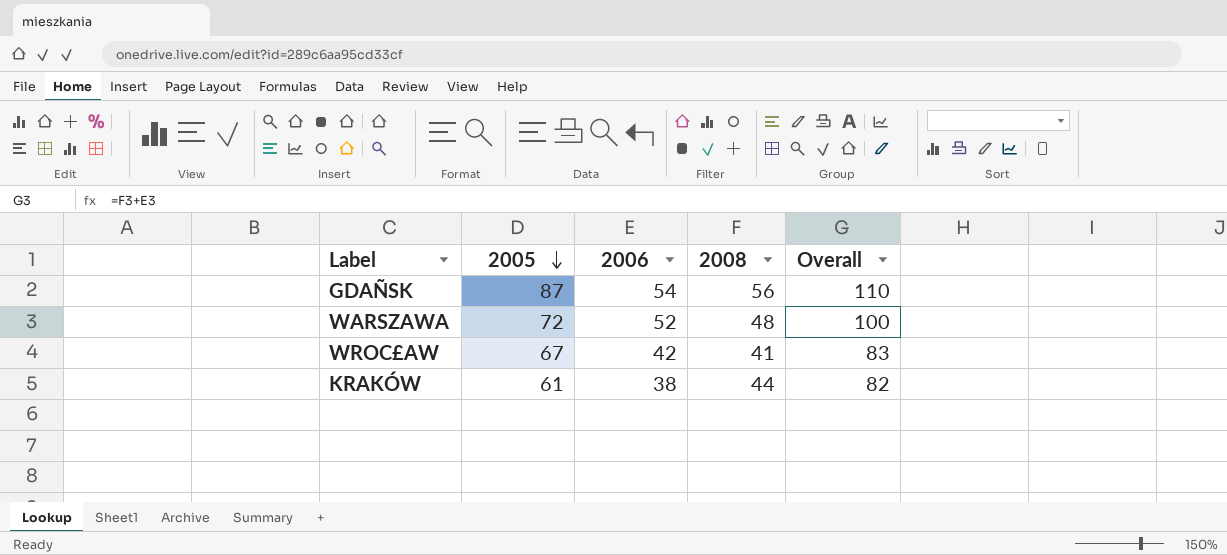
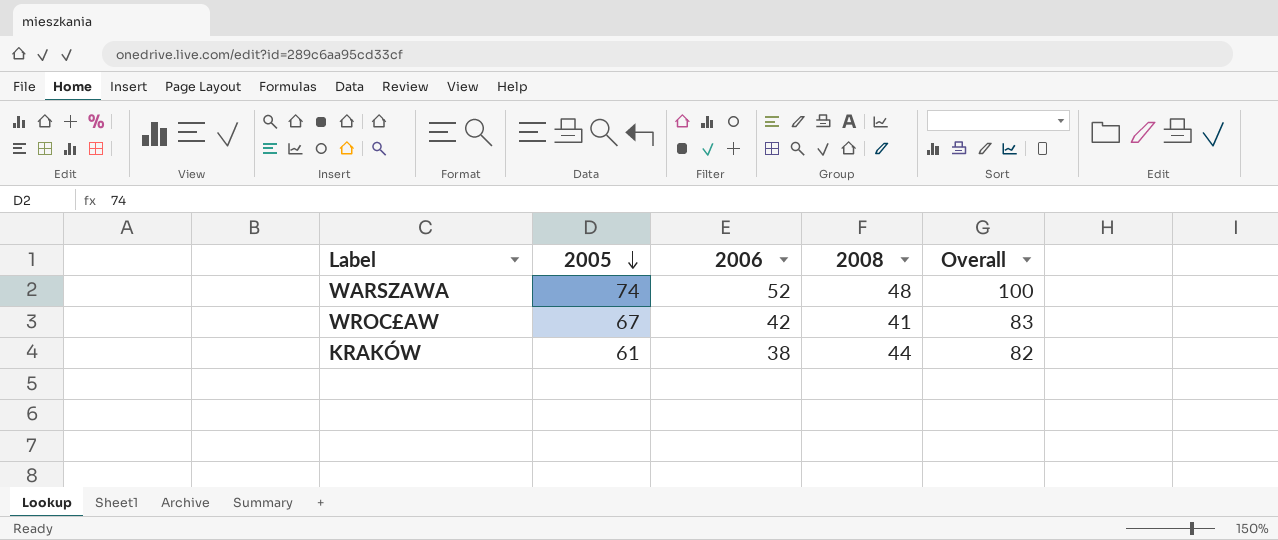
row GDAÑSK: 87 | 54 | 56 | 110 -> none
WARSZAWA | 2005: 72 -> 74

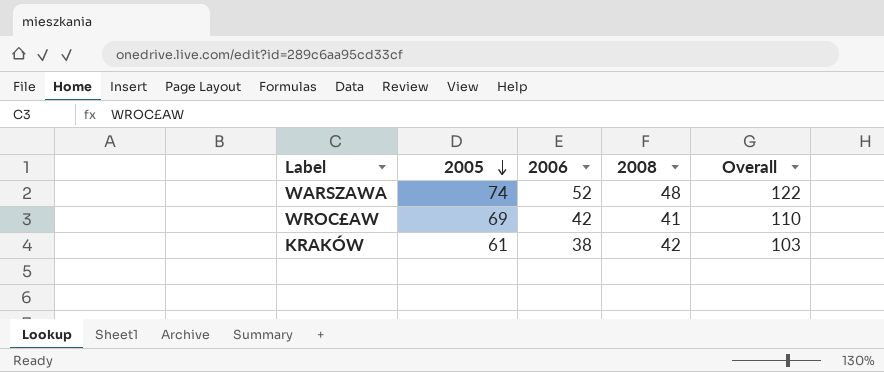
column Overall | formula: [2006] + [2008] -> [2005] + [2008]
WROC£AW | 2005: 67 -> 69
KRAKÓW | 2008: 44 -> 42

